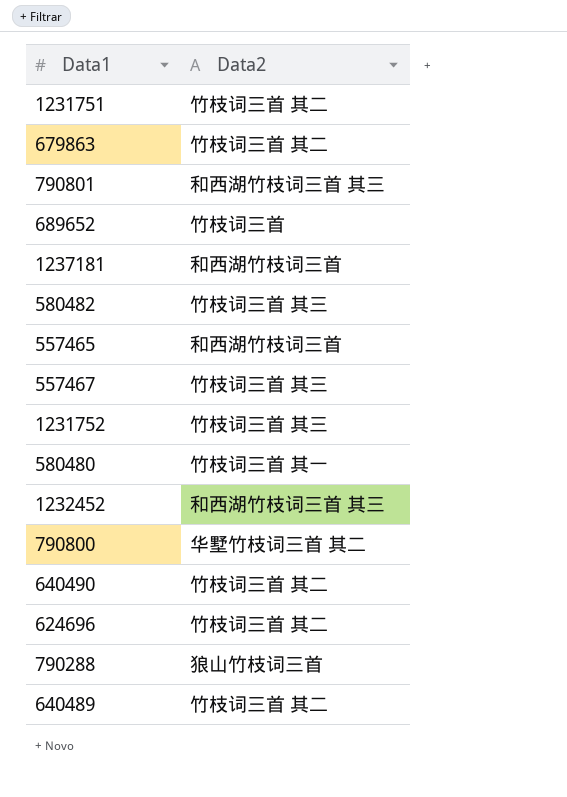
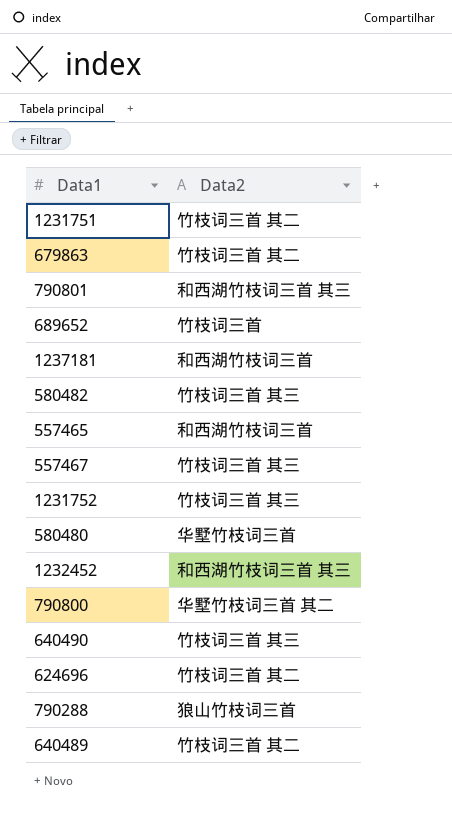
580480 | Data2: 竹枝词三首 其一 -> 华墅竹枝词三首
640490 | Data2: 竹枝词三首 其二 -> 竹枝词三首 其三

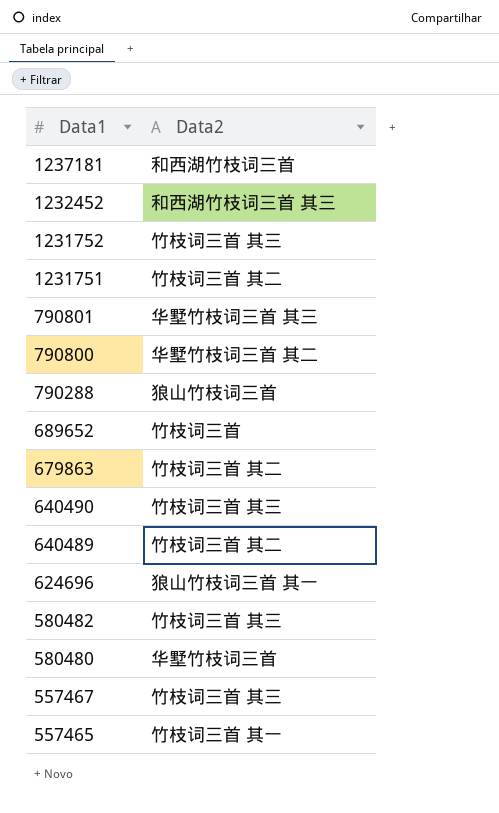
row order: none -> Data1 descending
790801 | Data2: 和西湖竹枝词三首 其三 -> 华墅竹枝词三首 其三
624696 | Data2: 竹枝词三首 其二 -> 狼山竹枝词三首 其一
557465 | Data2: 和西湖竹枝词三首 -> 竹枝词三首 其一

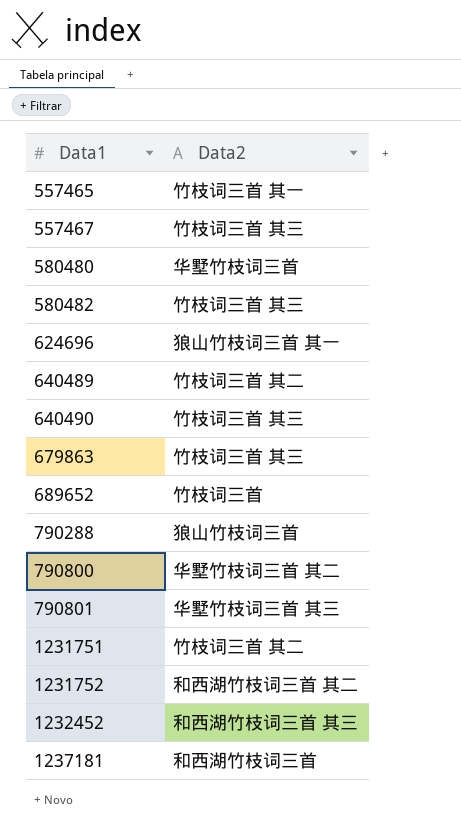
row order: Data1 descending -> Data1 ascending
679863 | Data2: 竹枝词三首 其二 -> 竹枝词三首 其三
1231752 | Data2: 竹枝词三首 其三 -> 和西湖竹枝词三首 其二

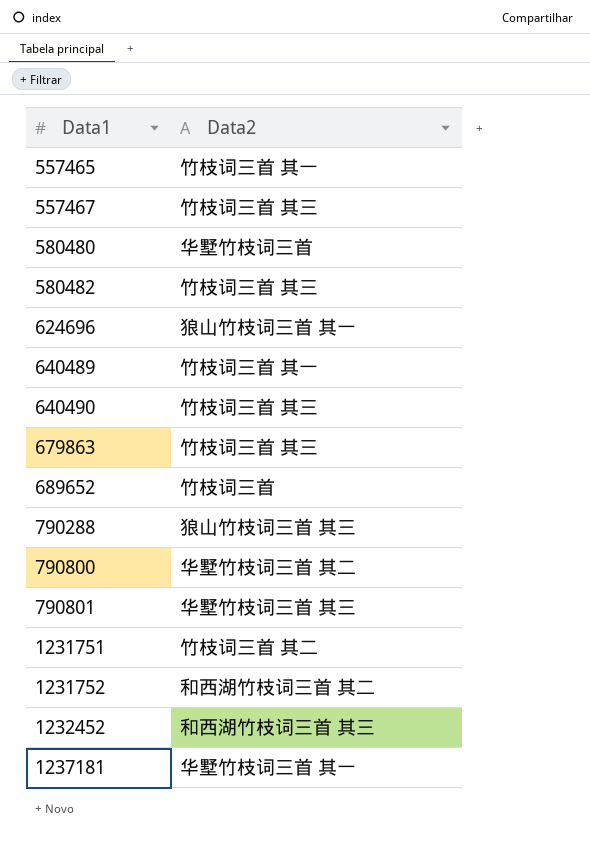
640489 | Data2: 竹枝词三首 其二 -> 竹枝词三首 其一
790288 | Data2: 狼山竹枝词三首 -> 狼山竹枝词三首 其三
1237181 | Data2: 和西湖竹枝词三首 -> 华墅竹枝词三首 其一

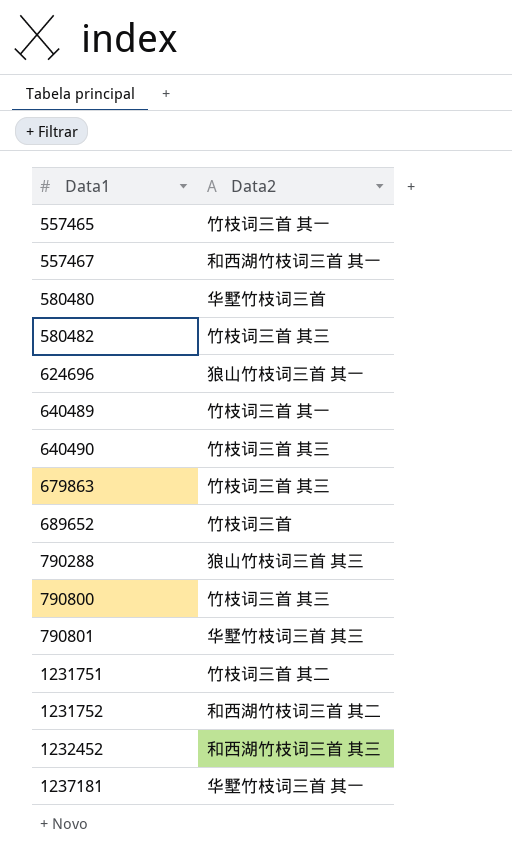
557467 | Data2: 竹枝词三首 其三 -> 和西湖竹枝词三首 其一
790800 | Data2: 华墅竹枝词三首 其二 -> 竹枝词三首 其三

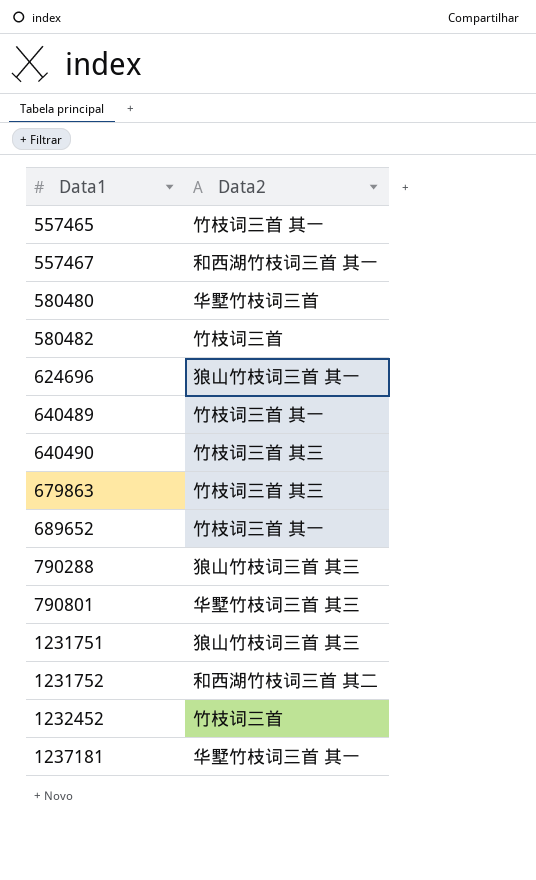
row 790800: 竹枝词三首 其三 -> none
580482 | Data2: 竹枝词三首 其三 -> 竹枝词三首
689652 | Data2: 竹枝词三首 -> 竹枝词三首 其一
1231751 | Data2: 竹枝词三首 其二 -> 狼山竹枝词三首 其三
1232452 | Data2: 和西湖竹枝词三首 其三 -> 竹枝词三首

